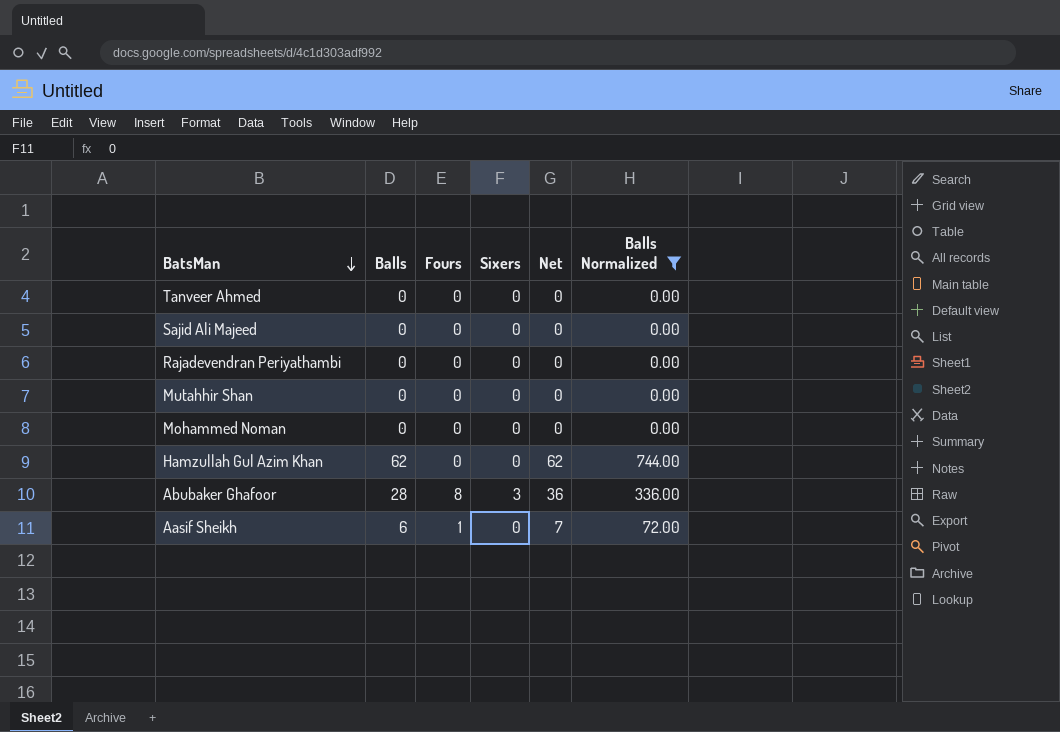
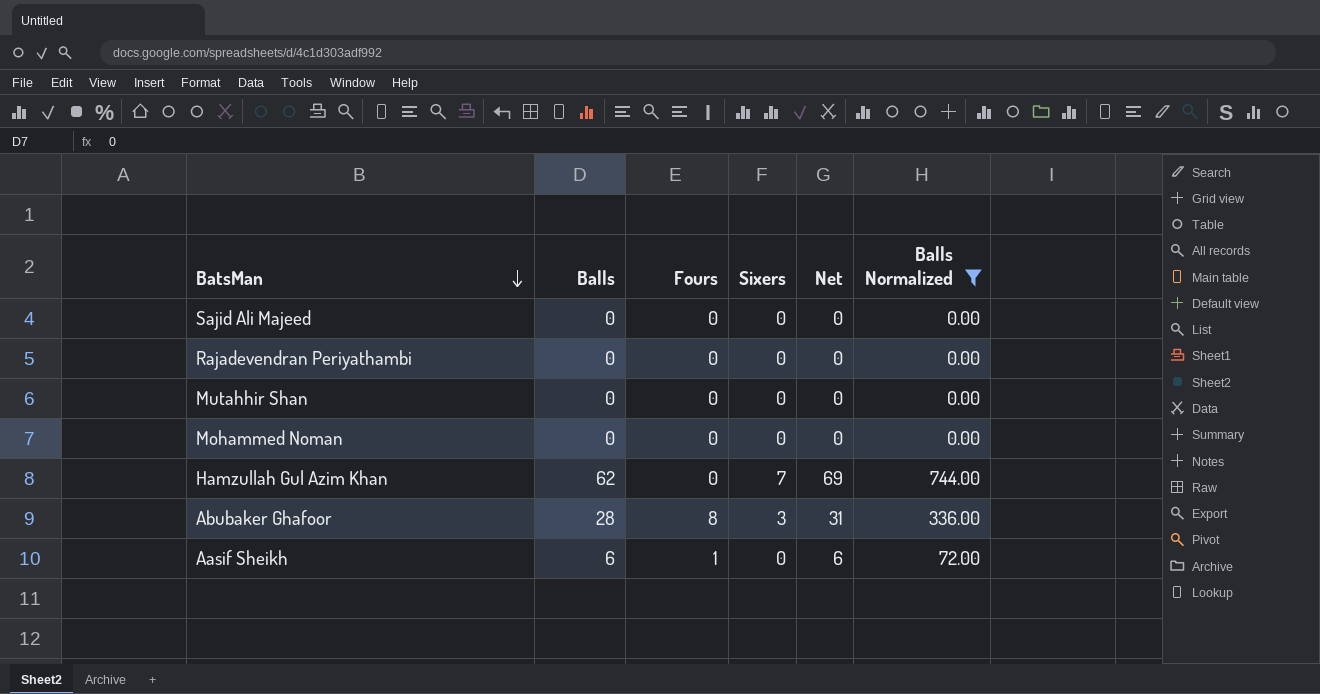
column Net | formula: [Balls] + [Fours] -> [Balls] + [Sixers]
row Tanveer Ahmed: 0 | 0 | 0 | 0 | 0.00 -> none
Hamzullah Gul Azim Khan | Sixers: 0 -> 7

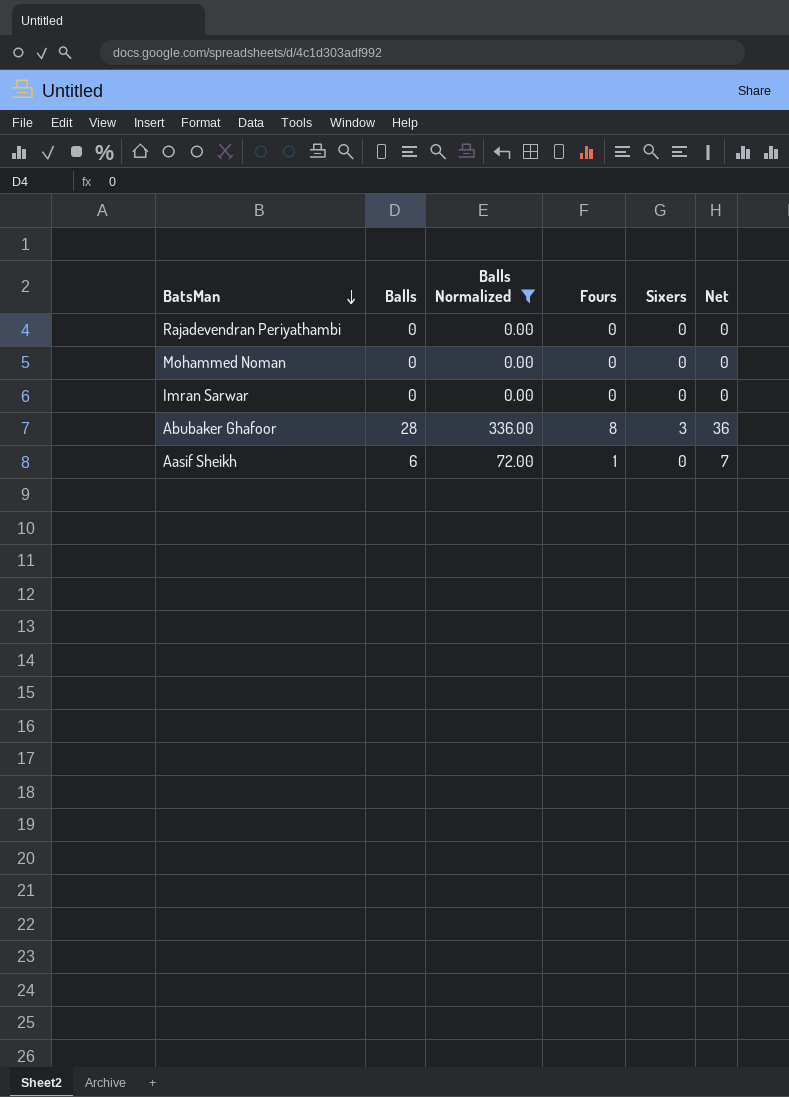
column Balls Normalized | position: 6 -> 3
column Net | formula: [Balls] + [Sixers] -> [Balls] + [Fours]
row Sajid Ali Majeed: 0 | 0 | 0 | 0 | 0.00 -> none
row Mutahhir Shan: 0 | 0 | 0 | 0 | 0.00 -> none
row Hamzullah Gul Azim Khan: 62 | 0 | 7 | 69 | 744.00 -> none
row Imran Sarwar: none -> 0 | 0.00 | 0 | 0 | 0

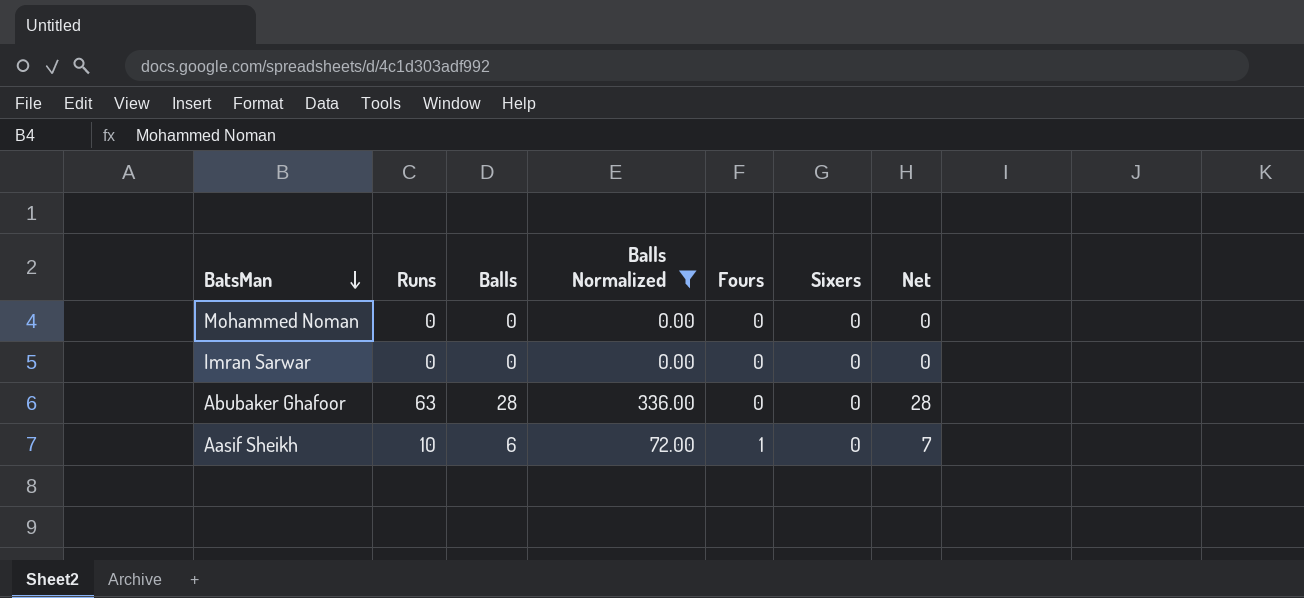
column Runs | position: none -> 2
row Rajadevendran Periyathambi: 0 | 0.00 | 0 | 0 | 0 -> none
Abubaker Ghafoor | Fours: 8 -> 0
Abubaker Ghafoor | Sixers: 3 -> 0
Abubaker Ghafoor | Net: 36 -> 28

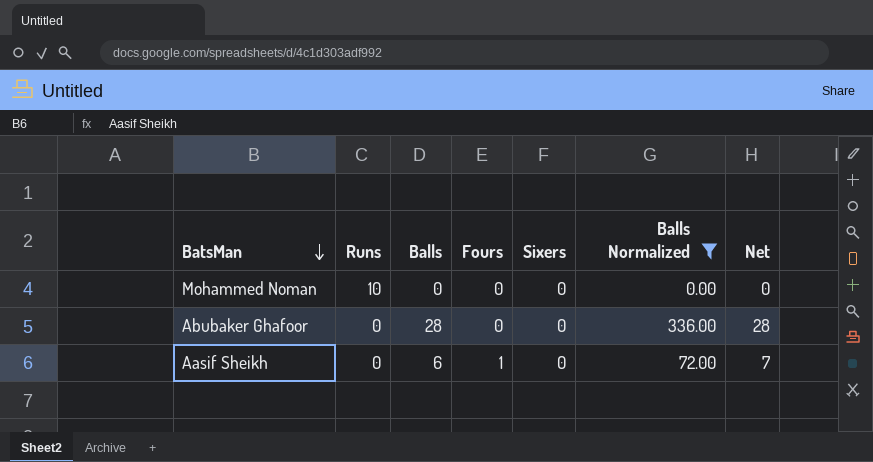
column Balls Normalized | position: 4 -> 6
row Imran Sarwar: 0 | 0 | 0.00 | 0 | 0 | 0 -> none
Mohammed Noman | Runs: 0 -> 10
Abubaker Ghafoor | Runs: 63 -> 0
Aasif Sheikh | Runs: 10 -> 0

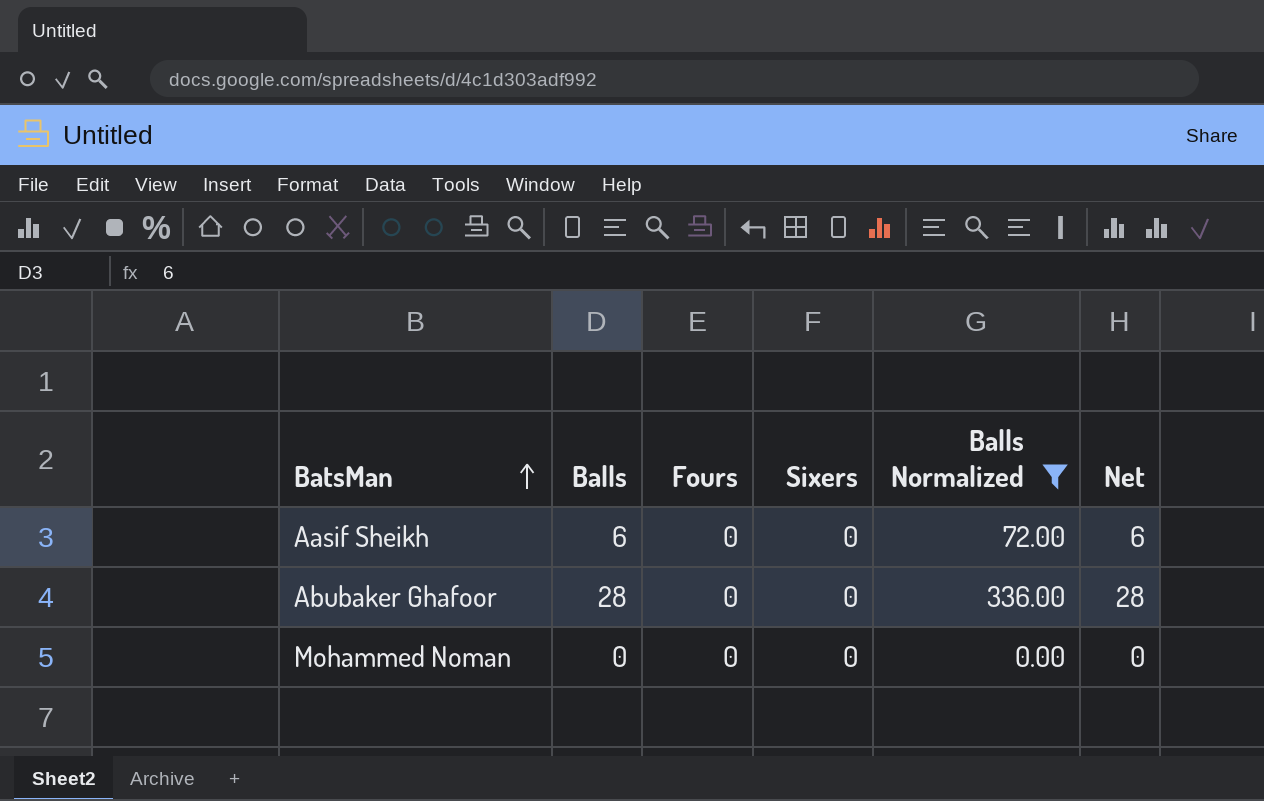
row order: BatsMan descending -> BatsMan ascending
column Runs | position: 2 -> none
Aasif Sheikh | Fours: 1 -> 0
Aasif Sheikh | Net: 7 -> 6

